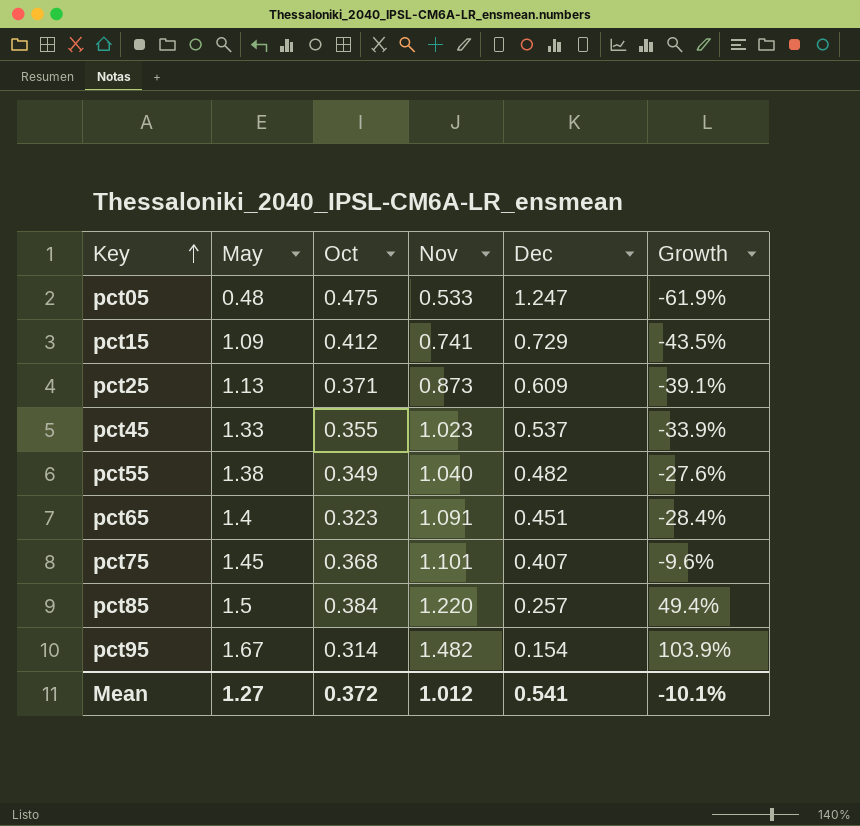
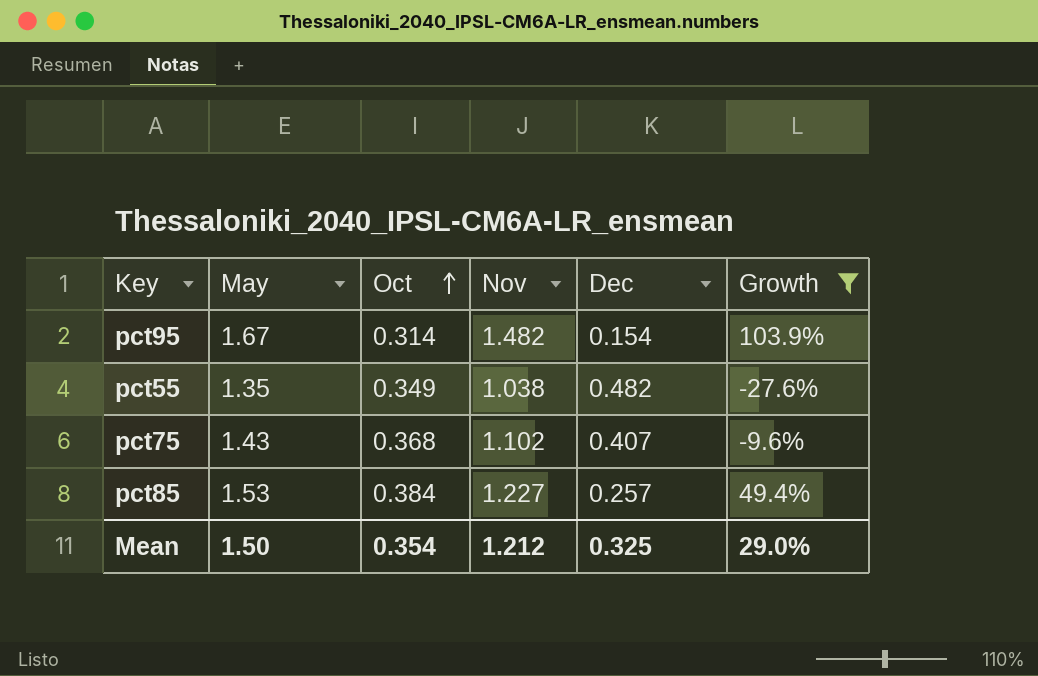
filter: none -> Growth >= -27.6%
row order: Key ascending -> Oct ascending
pct55 | May: 1.38 -> 1.35
pct55 | Nov: 1.040 -> 1.038
pct75 | May: 1.45 -> 1.43
pct75 | Nov: 1.101 -> 1.102
pct85 | May: 1.5 -> 1.53
pct85 | Nov: 1.220 -> 1.227
Mean | May: 1.27 -> 1.50
Mean | Oct: 0.372 -> 0.354
Mean | Nov: 1.012 -> 1.212
Mean | Dec: 0.541 -> 0.325
Mean | Growth: -10.1% -> 29.0%

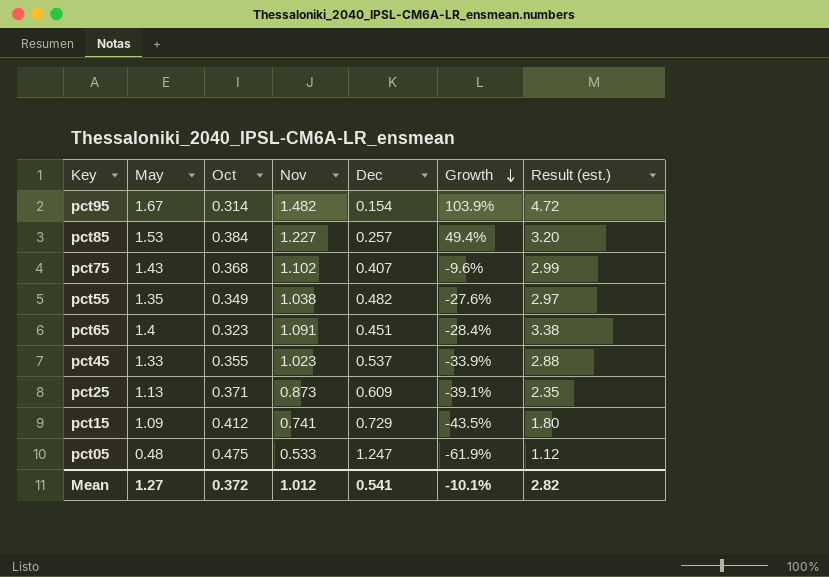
filter: Growth >= -27.6% -> none
row order: Oct ascending -> Growth descending
column Result (est.) | formula: none -> [Nov] / [Oct]
Mean | May: 1.50 -> 1.27
Mean | Oct: 0.354 -> 0.372
Mean | Nov: 1.212 -> 1.012
Mean | Dec: 0.325 -> 0.541
Mean | Growth: 29.0% -> -10.1%

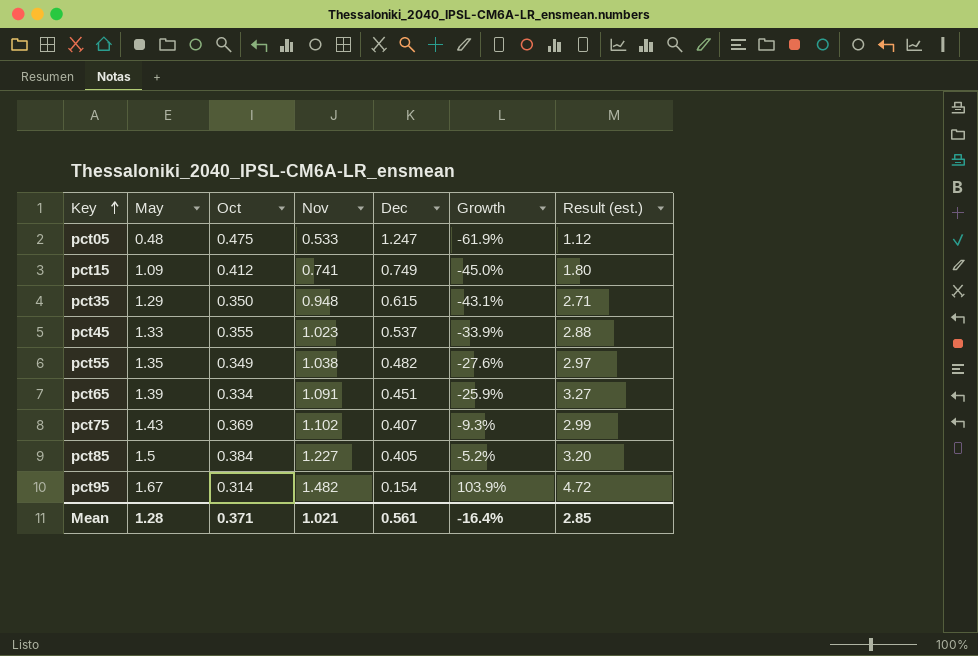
row order: Growth descending -> Key ascending
row pct25: 1.13 | 0.371 | 0.873 | 0.609 | -39.1% | 2.35 -> none
pct15 | Dec: 0.729 -> 0.749
pct15 | Growth: -43.5% -> -45.0%
row pct35: none -> 1.29 | 0.350 | 0.948 | 0.615 | -43.1% | 2.71
pct65 | May: 1.4 -> 1.39
pct65 | Oct: 0.323 -> 0.334
pct65 | Growth: -28.4% -> -25.9%
pct65 | Result (est.): 3.38 -> 3.27
pct75 | Oct: 0.368 -> 0.369
pct75 | Growth: -9.6% -> -9.3%
pct85 | May: 1.53 -> 1.5
pct85 | Dec: 0.257 -> 0.405
pct85 | Growth: 49.4% -> -5.2%
Mean | May: 1.27 -> 1.28
Mean | Oct: 0.372 -> 0.371
Mean | Nov: 1.012 -> 1.021
Mean | Dec: 0.541 -> 0.561
Mean | Growth: -10.1% -> -16.4%
Mean | Result (est.): 2.82 -> 2.85

